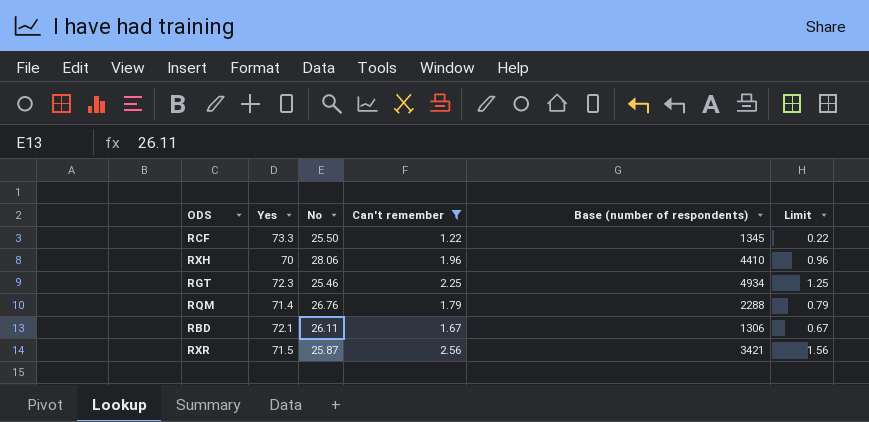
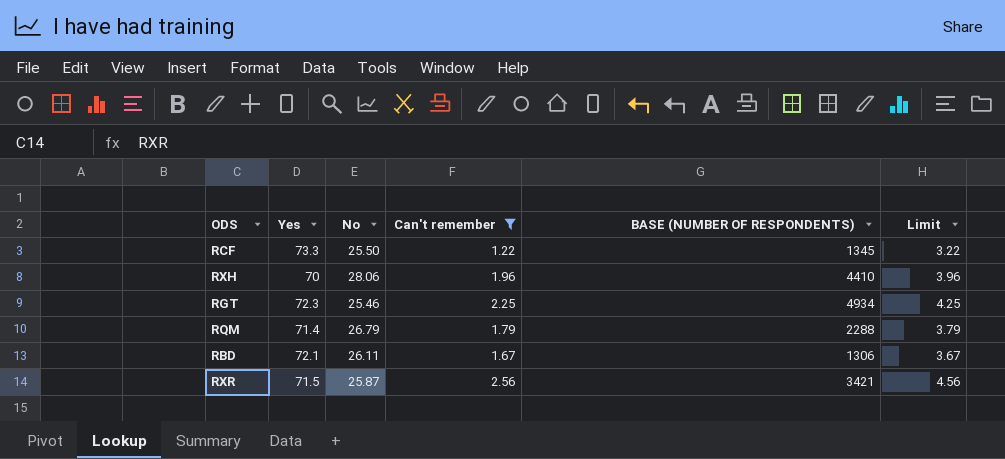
column name: Base (number of respondents) -> BASE (NUMBER OF RESPONDENTS)
column Limit | formula: [Can't remember] - 1 -> [Can't remember] + 2
RQM | No: 26.76 -> 26.79

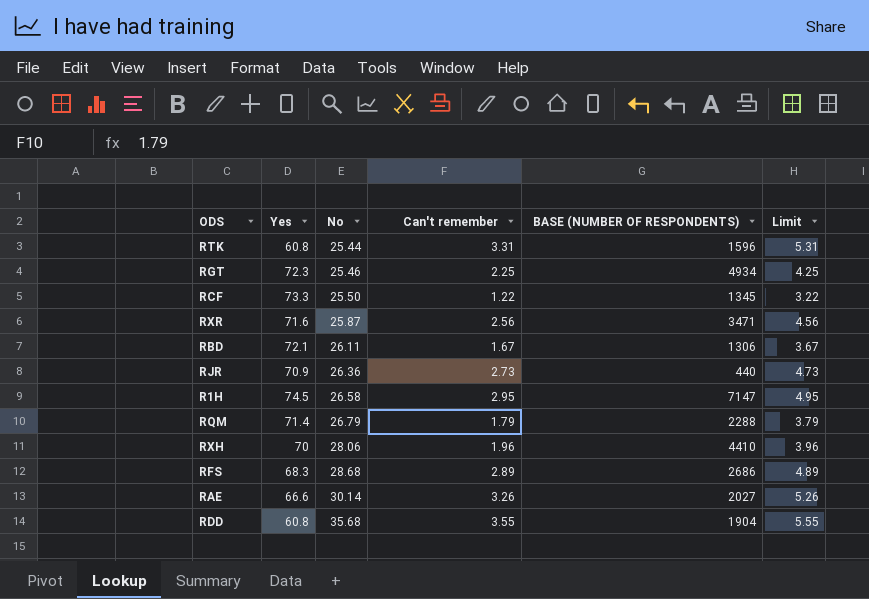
filter: Can't remember <= 2.56 -> none
row order: none -> No ascending
RXR | Yes: 71.5 -> 71.6
RXR | BASE (NUMBER OF RESPONDENTS): 3421 -> 3471

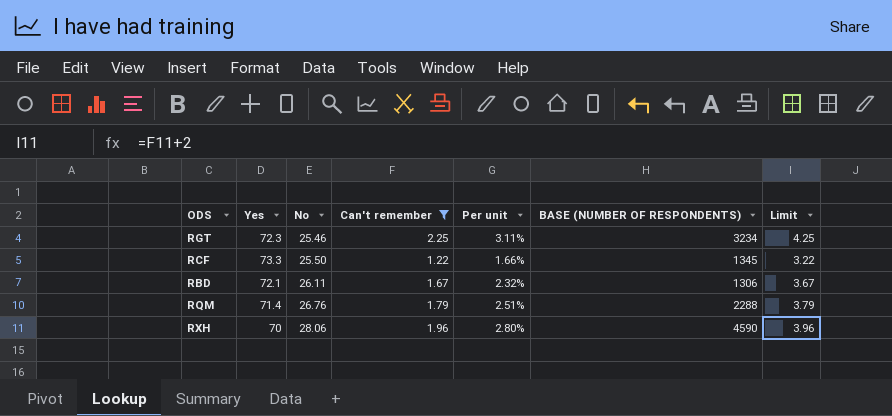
filter: none -> Can't remember <= 2.25
column Per unit | formula: none -> [Can't remember] / [Yes]
RGT | BASE (NUMBER OF RESPONDENTS): 4934 -> 3234
RQM | No: 26.79 -> 26.76
RXH | BASE (NUMBER OF RESPONDENTS): 4410 -> 4590

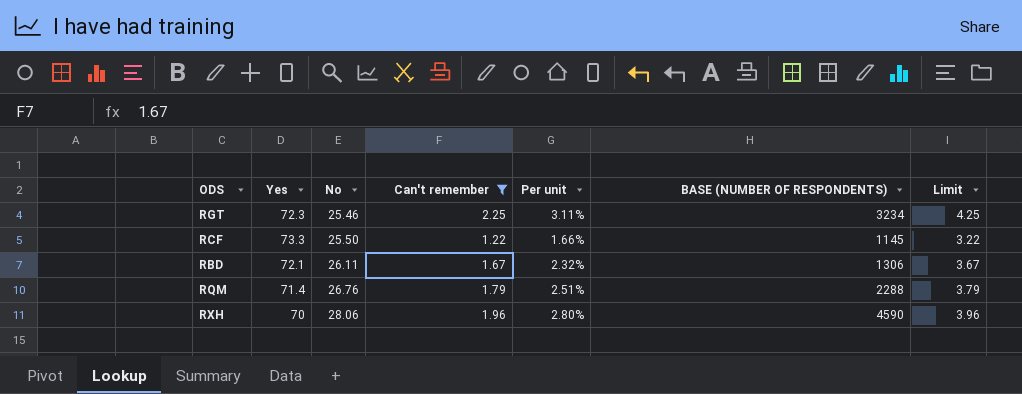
RCF | BASE (NUMBER OF RESPONDENTS): 1345 -> 1145

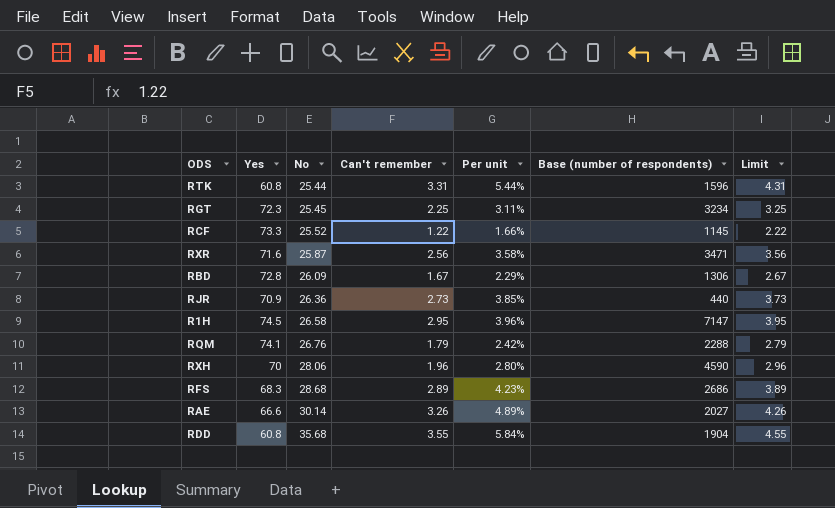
filter: Can't remember <= 2.25 -> none
column name: BASE (NUMBER OF RESPONDENTS) -> Base (number of respondents)
column Limit | formula: [Can't remember] + 2 -> [Can't remember] + 1
RGT | No: 25.46 -> 25.45
RCF | No: 25.50 -> 25.52
RBD | Yes: 72.1 -> 72.8
RBD | No: 26.11 -> 26.09
RBD | Per unit: 2.32% -> 2.29%
RQM | Yes: 71.4 -> 74.1
RQM | Per unit: 2.51% -> 2.42%

